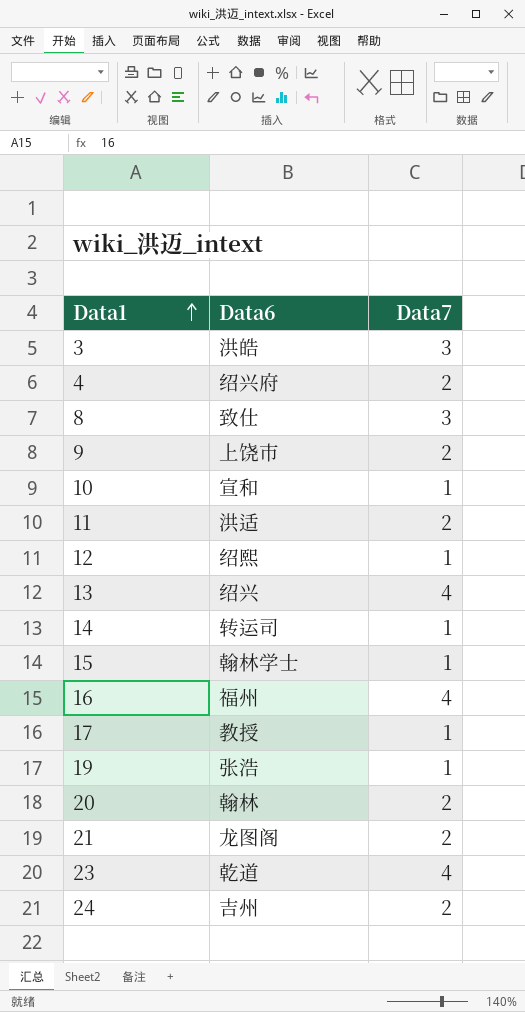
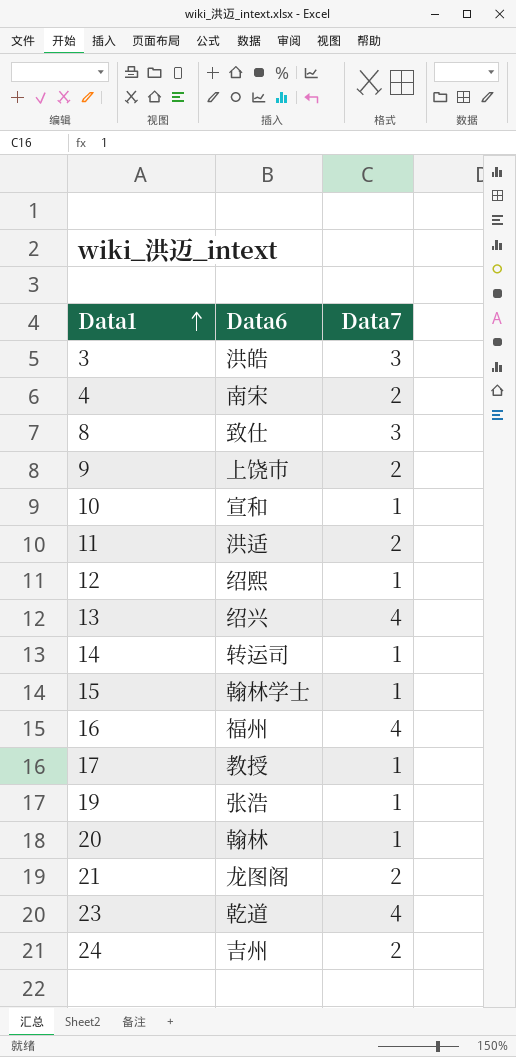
4 | Data6: 绍兴府 -> 南宋
20 | Data7: 2 -> 1

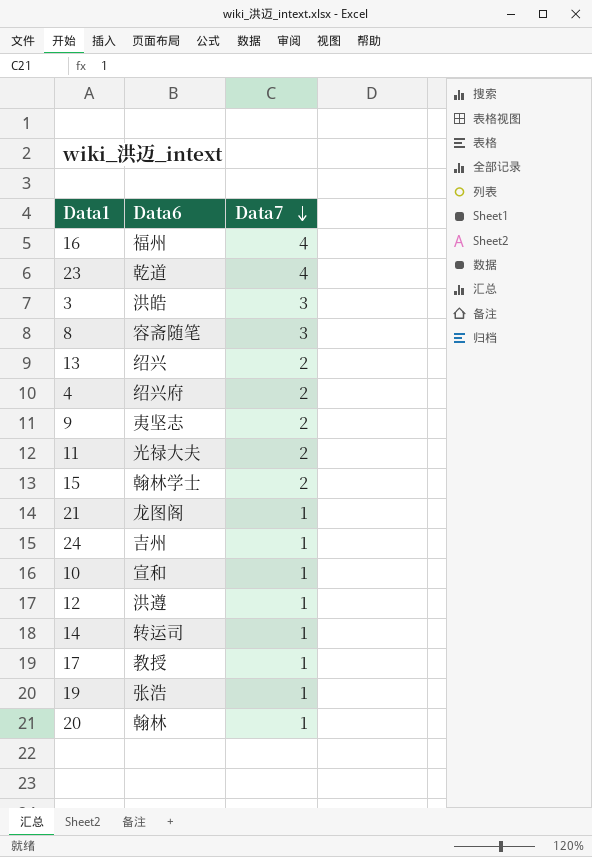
row order: Data1 ascending -> Data7 descending
8 | Data6: 致仕 -> 容斋随笔
13 | Data7: 4 -> 2
4 | Data6: 南宋 -> 绍兴府
9 | Data6: 上饶市 -> 夷坚志
11 | Data6: 洪适 -> 光禄大夫
15 | Data7: 1 -> 2
21 | Data7: 2 -> 1
24 | Data7: 2 -> 1
12 | Data6: 绍熙 -> 洪遵

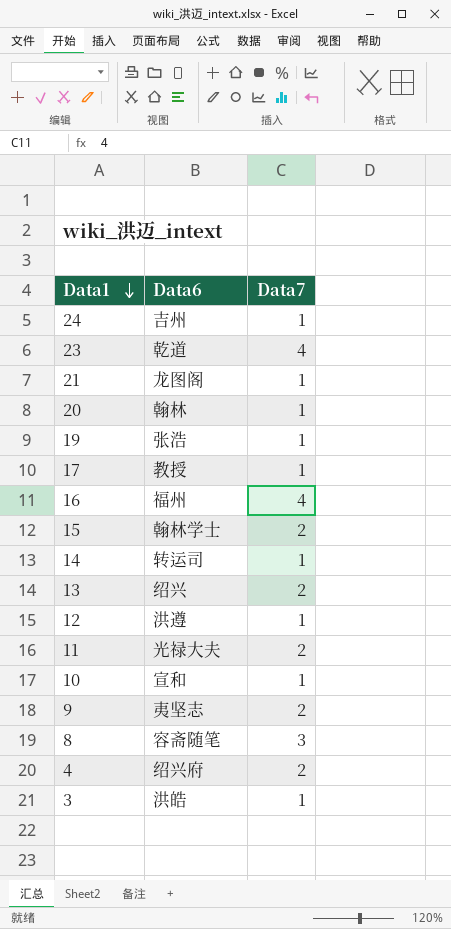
row order: Data7 descending -> Data1 descending
3 | Data7: 3 -> 1

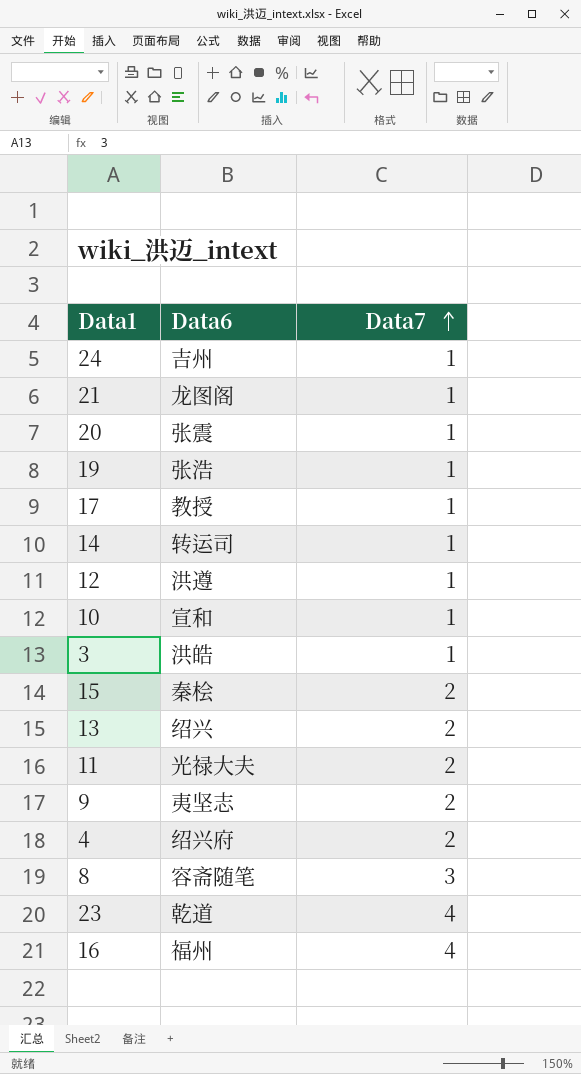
row order: Data1 descending -> Data7 ascending
20 | Data6: 翰林 -> 张震
15 | Data6: 翰林学士 -> 秦桧

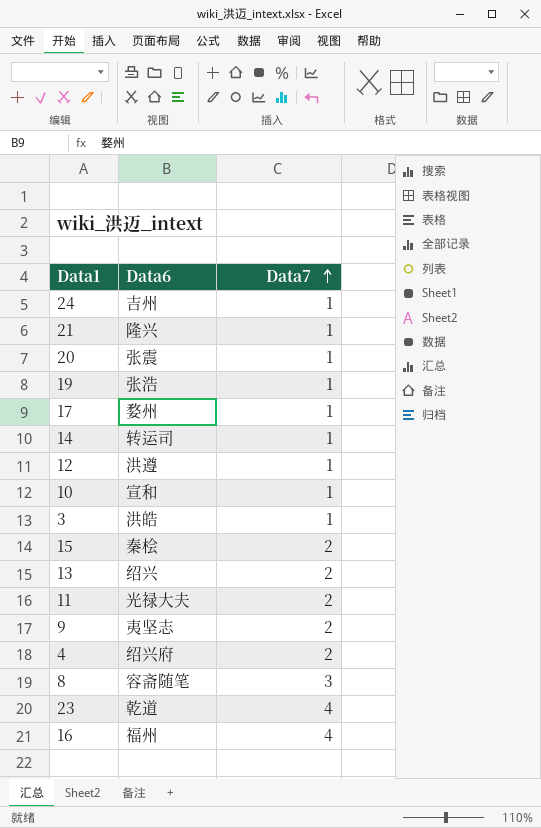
21 | Data6: 龙图阁 -> 隆兴
17 | Data6: 教授 -> 婺州

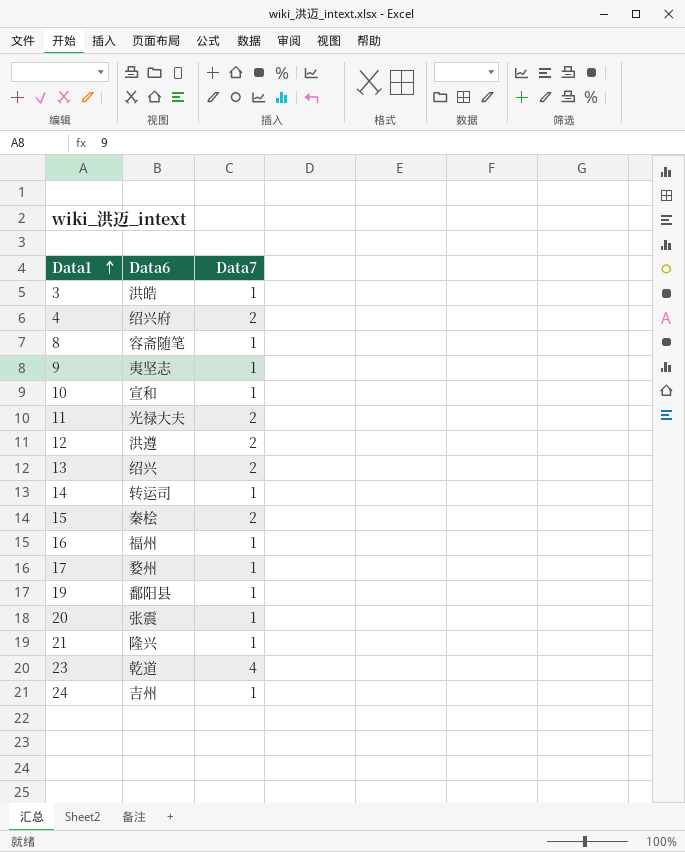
row order: Data7 ascending -> Data1 ascending
8 | Data7: 3 -> 1
9 | Data7: 2 -> 1
12 | Data7: 1 -> 2
16 | Data7: 4 -> 1
19 | Data6: 张浩 -> 鄱阳县

